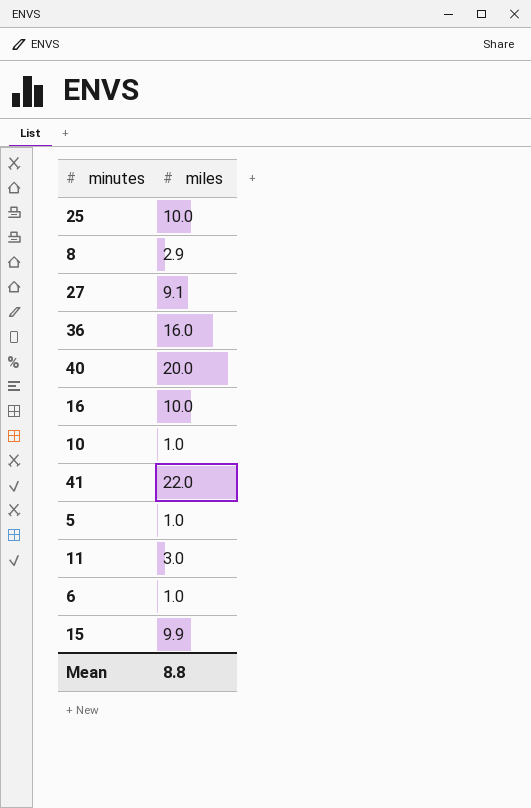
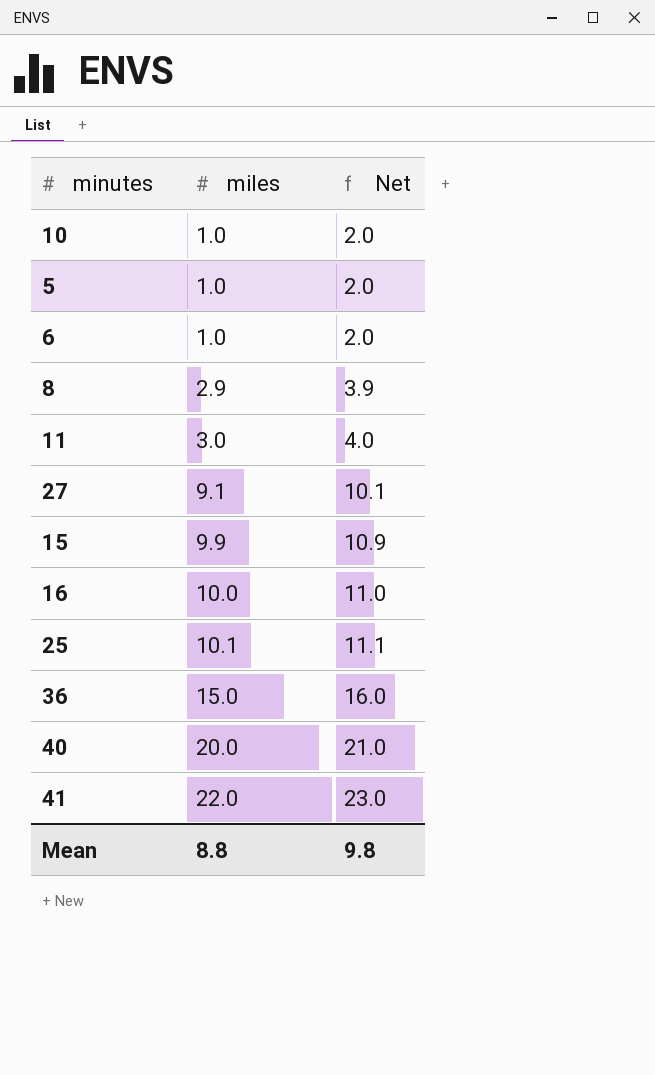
row order: none -> miles ascending
column Net | formula: none -> [miles] + 1
25 | miles: 10.0 -> 10.1
36 | miles: 16.0 -> 15.0

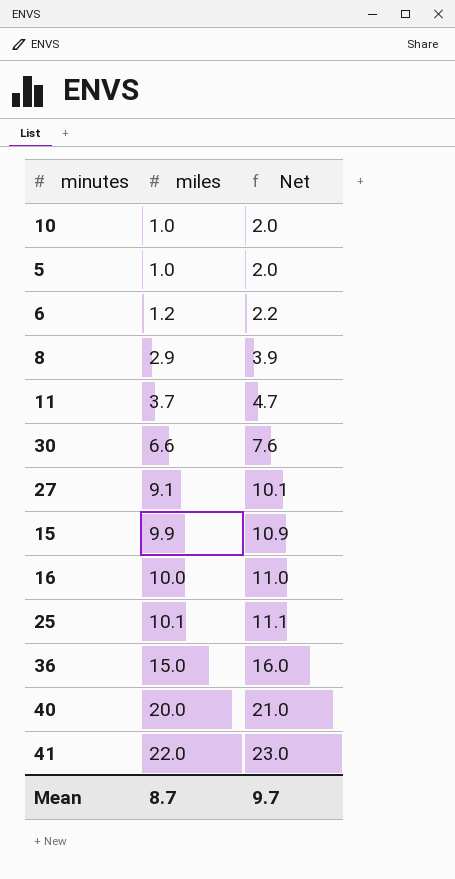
6 | miles: 1.0 -> 1.2
6 | Net: 2.0 -> 2.2
11 | miles: 3.0 -> 3.7
11 | Net: 4.0 -> 4.7
row 30: none -> 6.6 | 7.6
Mean | miles: 8.8 -> 8.7
Mean | Net: 9.8 -> 9.7

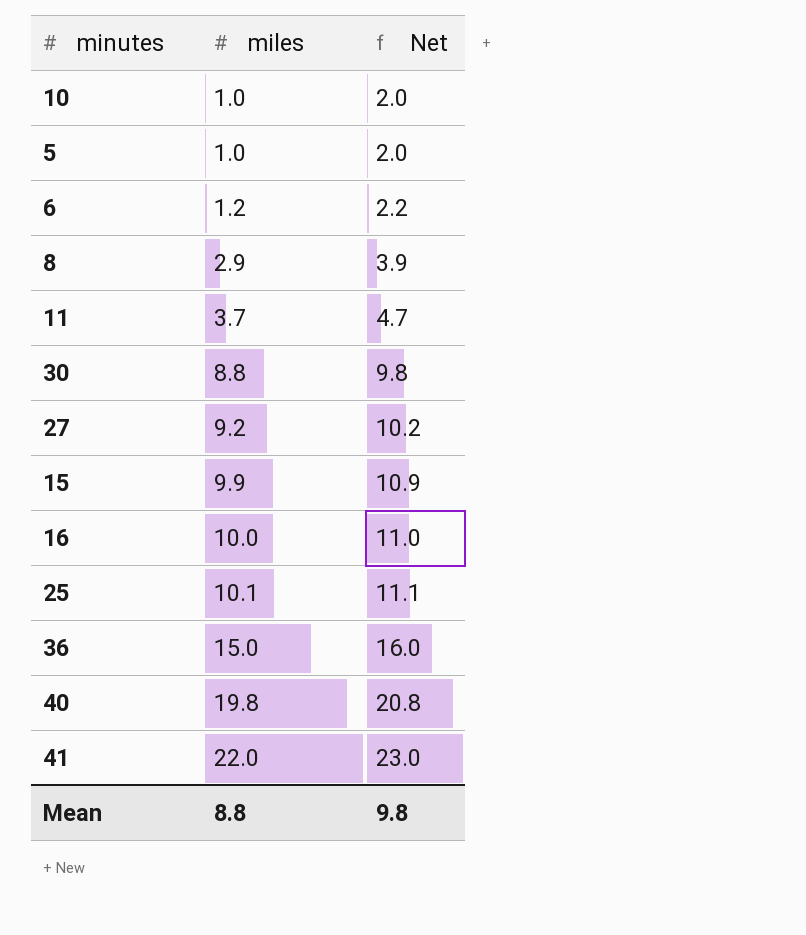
30 | miles: 6.6 -> 8.8
30 | Net: 7.6 -> 9.8
27 | miles: 9.1 -> 9.2
27 | Net: 10.1 -> 10.2
40 | miles: 20.0 -> 19.8
40 | Net: 21.0 -> 20.8
Mean | miles: 8.7 -> 8.8
Mean | Net: 9.7 -> 9.8

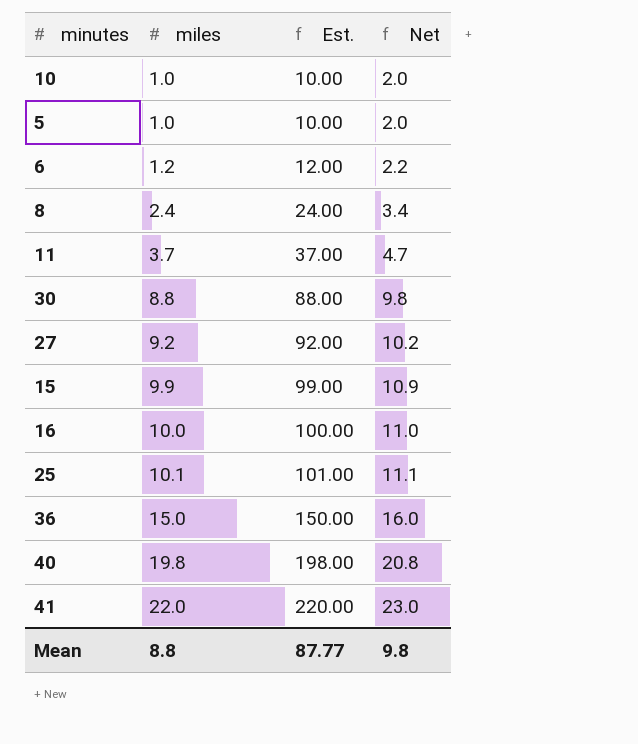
column Est. | formula: none -> [miles] * 10
8 | miles: 2.9 -> 2.4
8 | Net: 3.9 -> 3.4

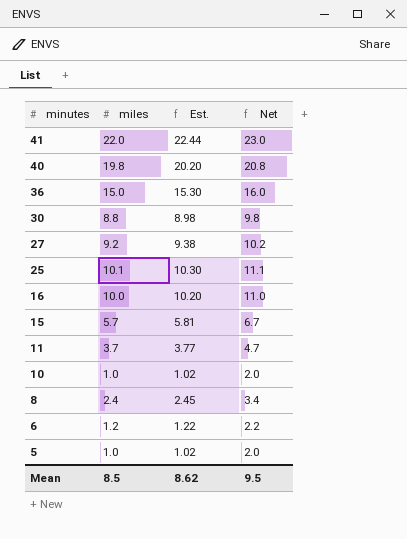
row order: miles ascending -> minutes descending
column Est. | formula: [miles] * 10 -> [miles] * 1.02
15 | miles: 9.9 -> 5.7
15 | Net: 10.9 -> 6.7
Mean | miles: 8.8 -> 8.5
Mean | Est.: 87.77 -> 8.62
Mean | Net: 9.8 -> 9.5

